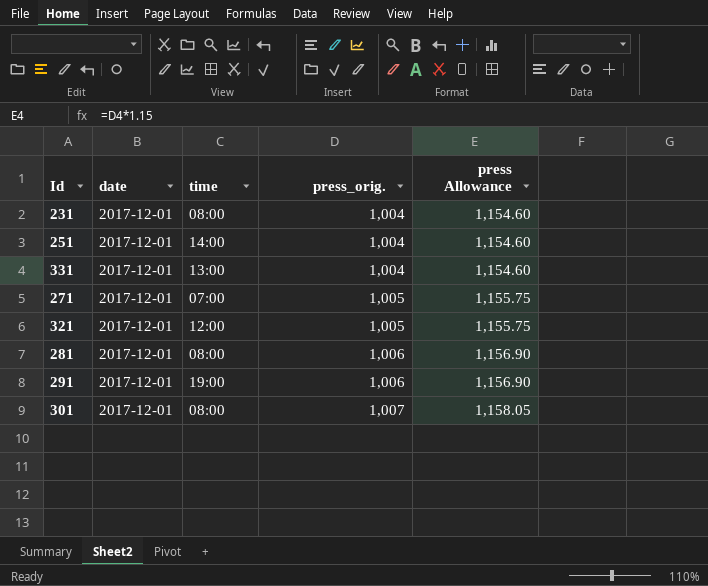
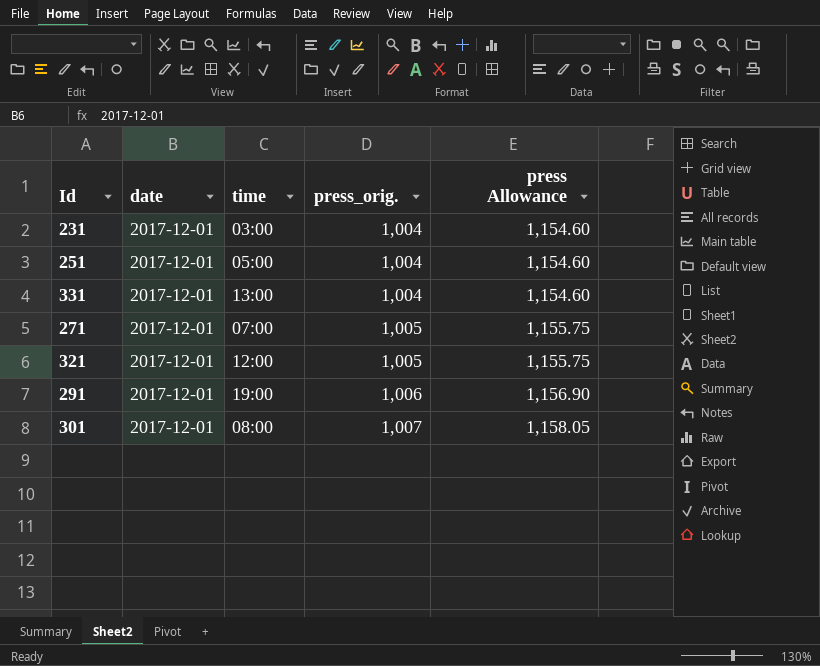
row 281: 2017-12-01 | 08:00 | 1,006 | 1,156.90 -> none
231 | time: 08:00 -> 03:00
251 | time: 14:00 -> 05:00

